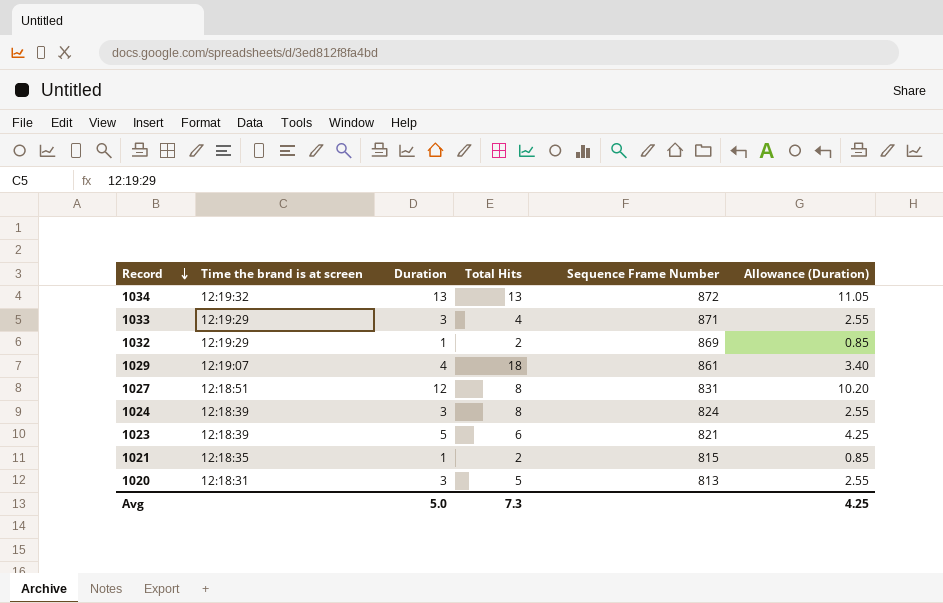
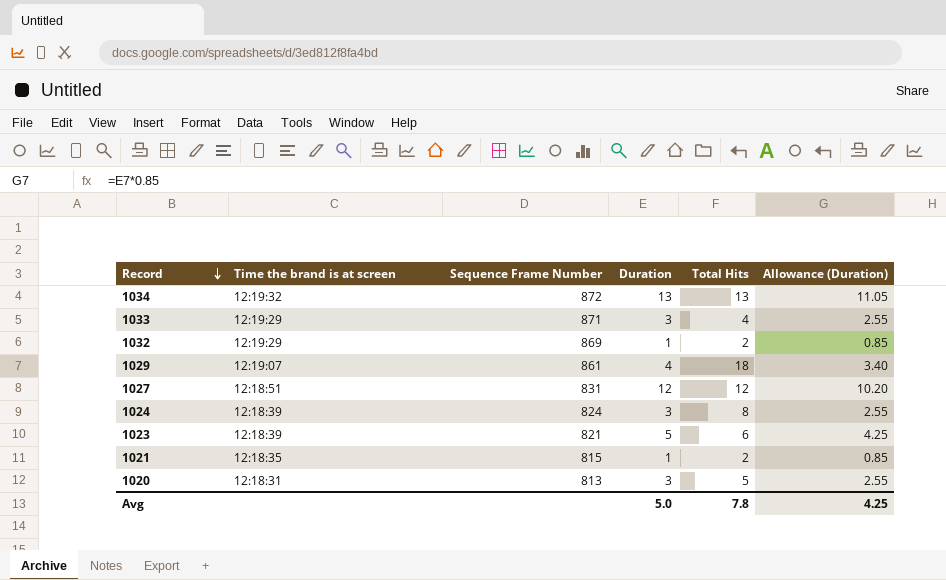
column Sequence Frame Number | position: 5 -> 3
1027 | Total Hits: 8 -> 12
Avg | Total Hits: 7.3 -> 7.8

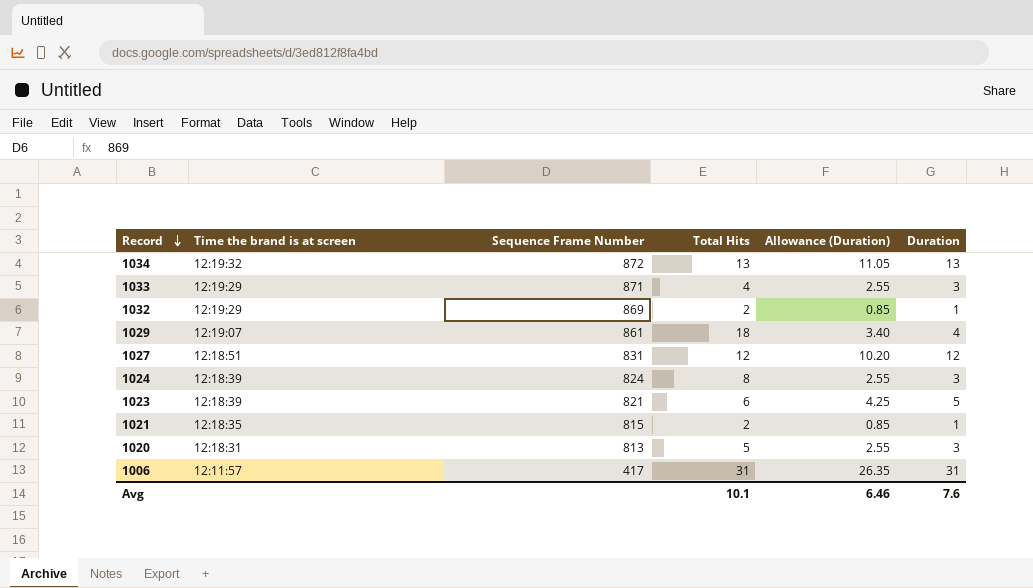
column Duration | position: 4 -> 6
row 1006: none -> 12:11:57 | 417 | 31 | 26.35 | 31
Avg | Total Hits: 7.8 -> 10.1
Avg | Allowance (Duration): 4.25 -> 6.46
Avg | Duration: 5.0 -> 7.6

